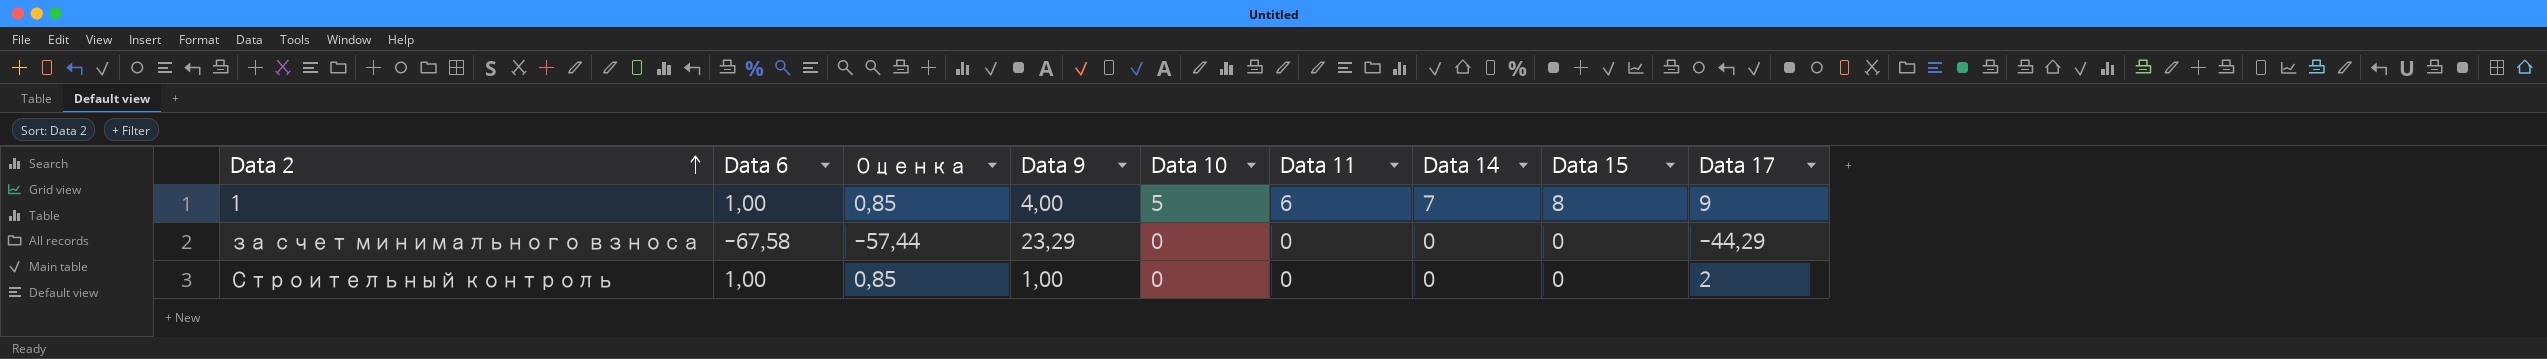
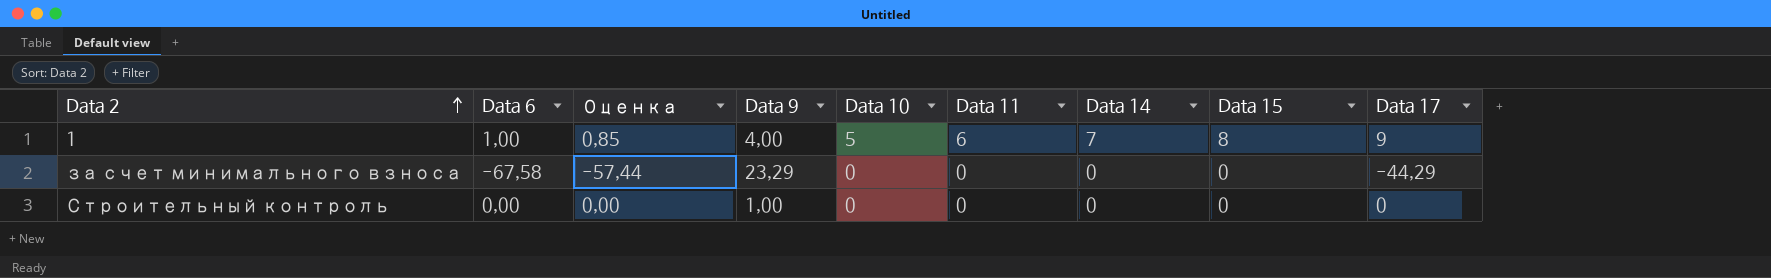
Строительный контроль | Data 6: 1,00 -> 0,00
Строительный контроль | Оценка: 0,85 -> 0,00
Строительный контроль | Data 17: 2 -> 0

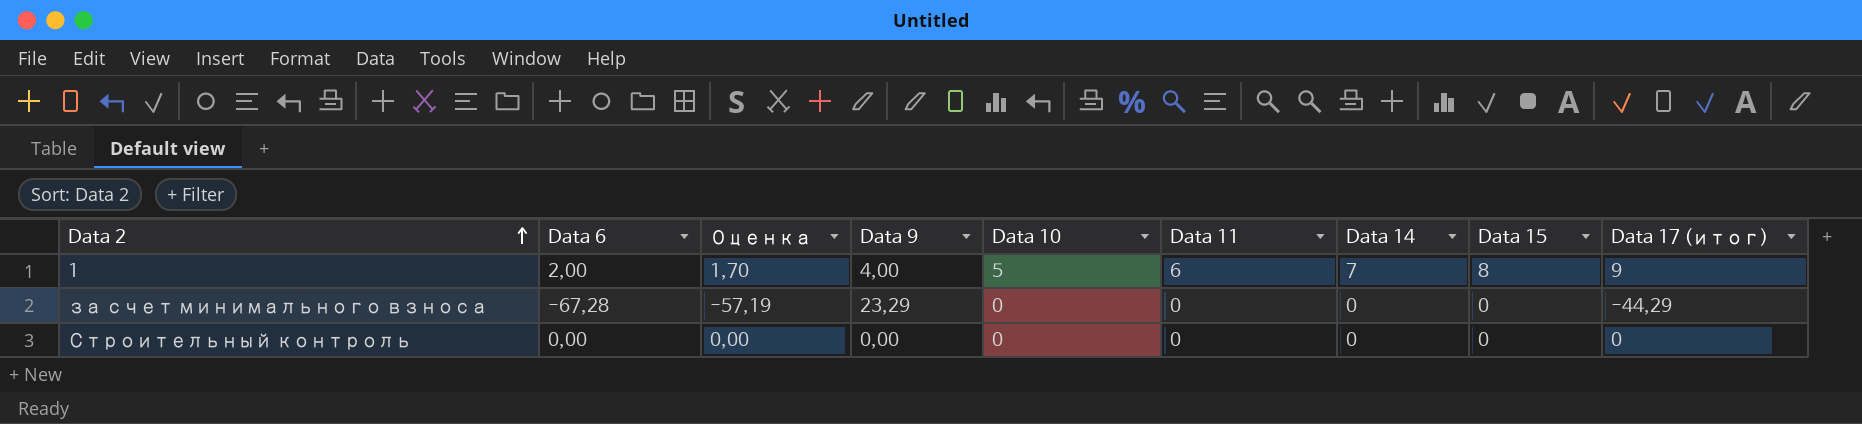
column name: Data 17 -> Data 17 (итог)
1 | Data 6: 1,00 -> 2,00
1 | Оценка: 0,85 -> 1,70
за счет минимального взноса | Data 6: -67,58 -> -67,28
за счет минимального взноса | Оценка: -57,44 -> -57,19
Строительный контроль | Data 9: 1,00 -> 0,00

